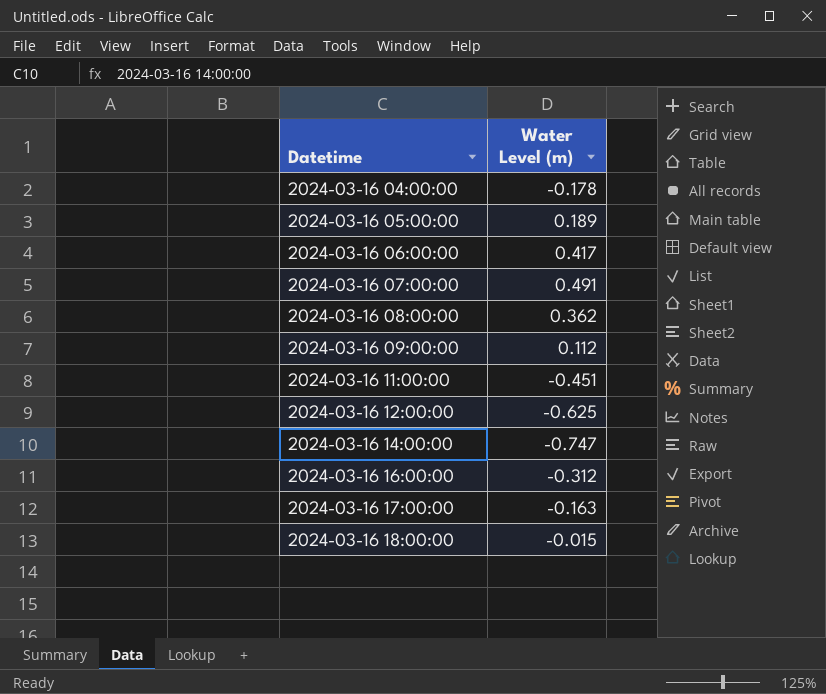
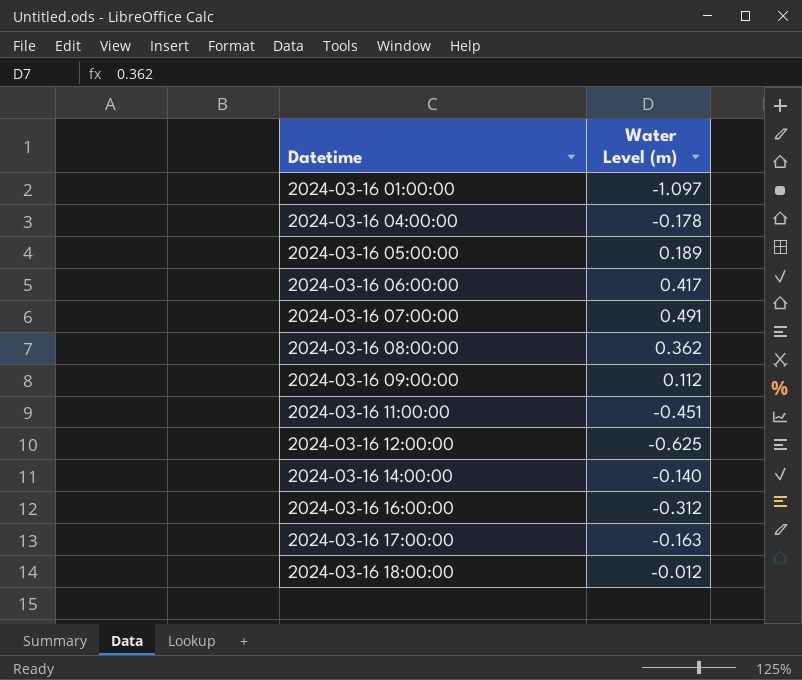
row 2024-03-16 01:00:00: none -> -1.097
2024-03-16 14:00:00 | Water Level (m): -0.747 -> -0.140
2024-03-16 18:00:00 | Water Level (m): -0.015 -> -0.012

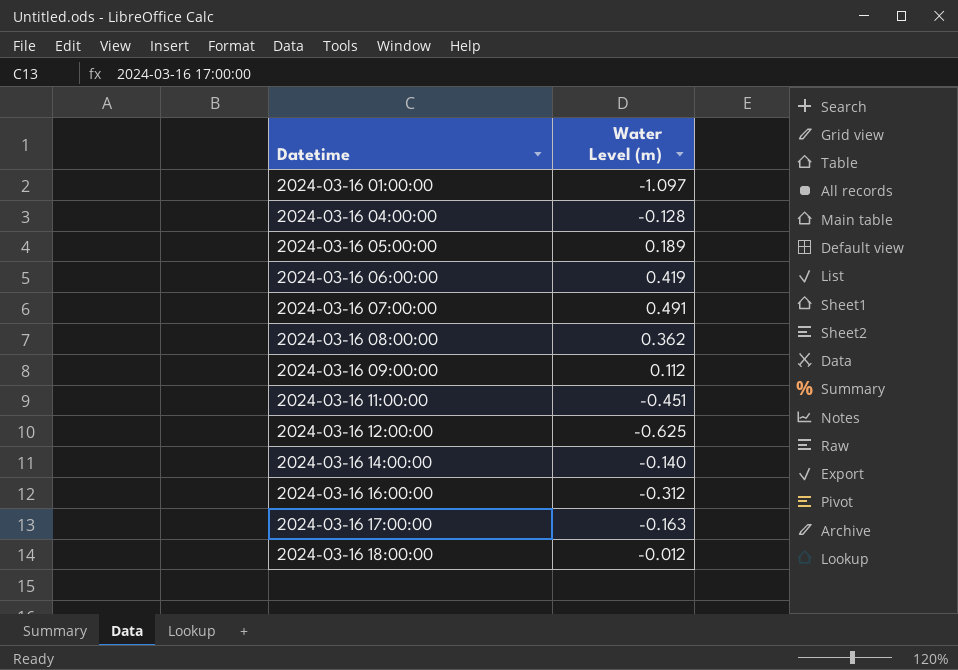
2024-03-16 04:00:00 | Water Level (m): -0.178 -> -0.128
2024-03-16 06:00:00 | Water Level (m): 0.417 -> 0.419

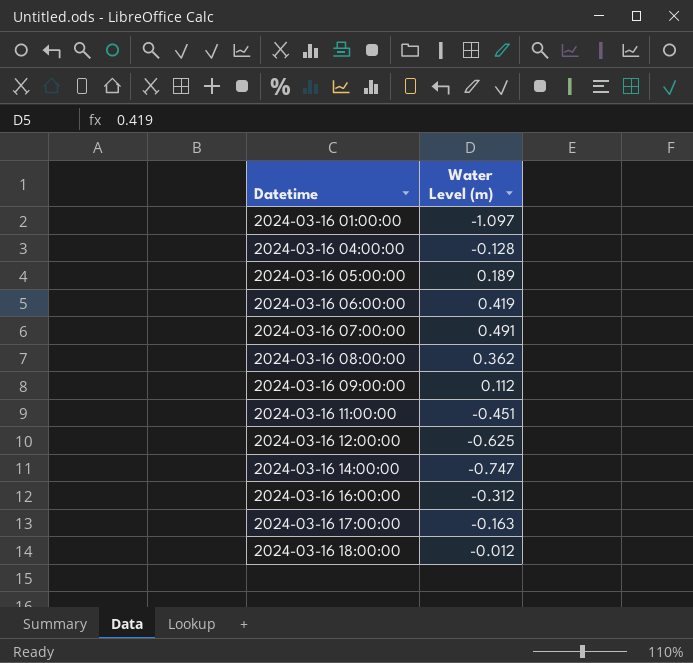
2024-03-16 14:00:00 | Water Level (m): -0.140 -> -0.747

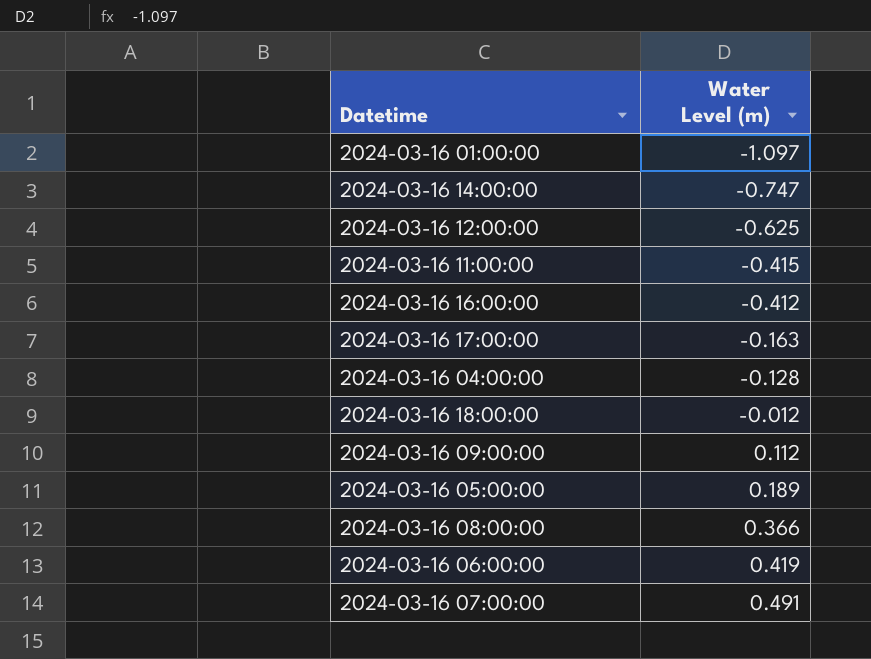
row order: Datetime ascending -> Water Level (m) ascending
2024-03-16 11:00:00 | Water Level (m): -0.451 -> -0.415
2024-03-16 16:00:00 | Water Level (m): -0.312 -> -0.412
2024-03-16 08:00:00 | Water Level (m): 0.362 -> 0.366

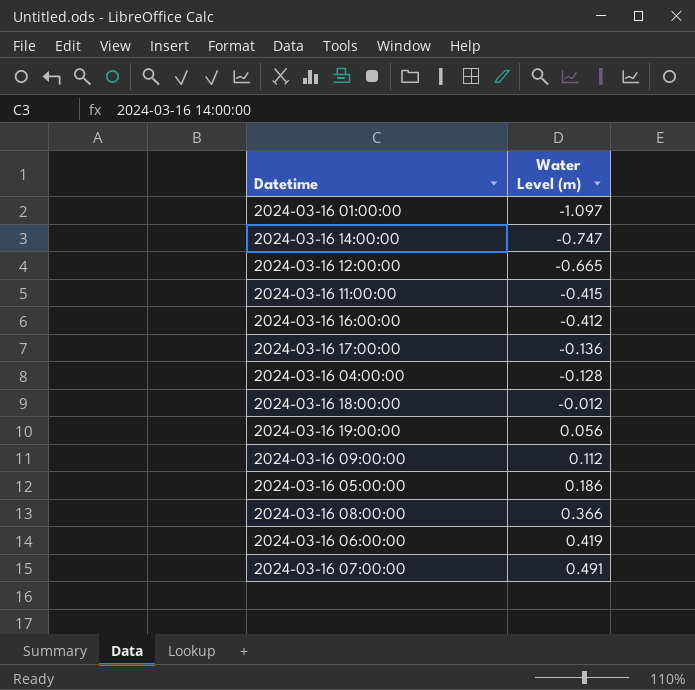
2024-03-16 12:00:00 | Water Level (m): -0.625 -> -0.665
2024-03-16 17:00:00 | Water Level (m): -0.163 -> -0.136
row 2024-03-16 19:00:00: none -> 0.056
2024-03-16 05:00:00 | Water Level (m): 0.189 -> 0.186

